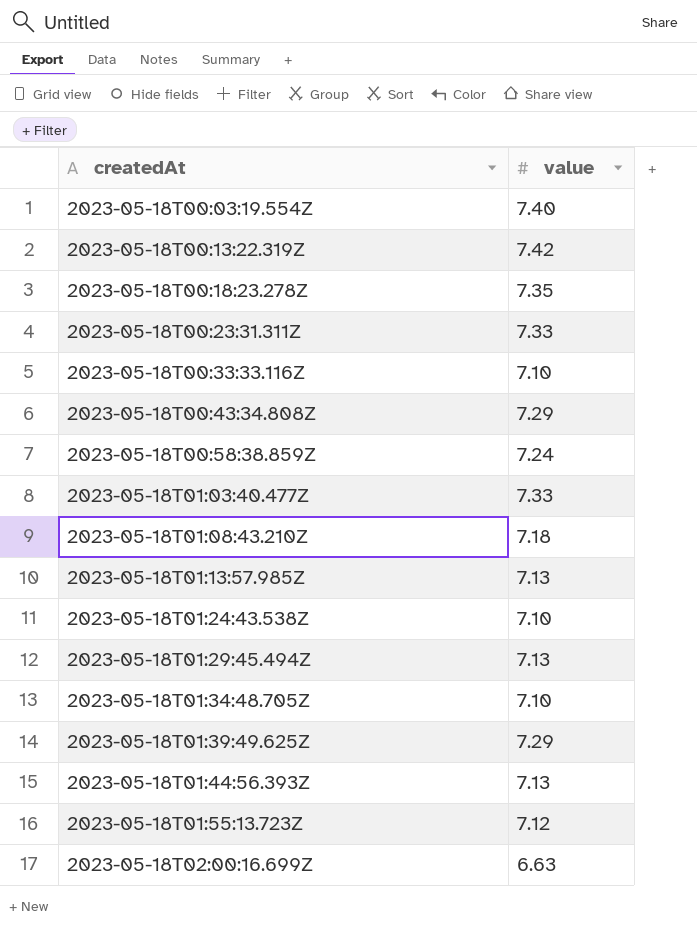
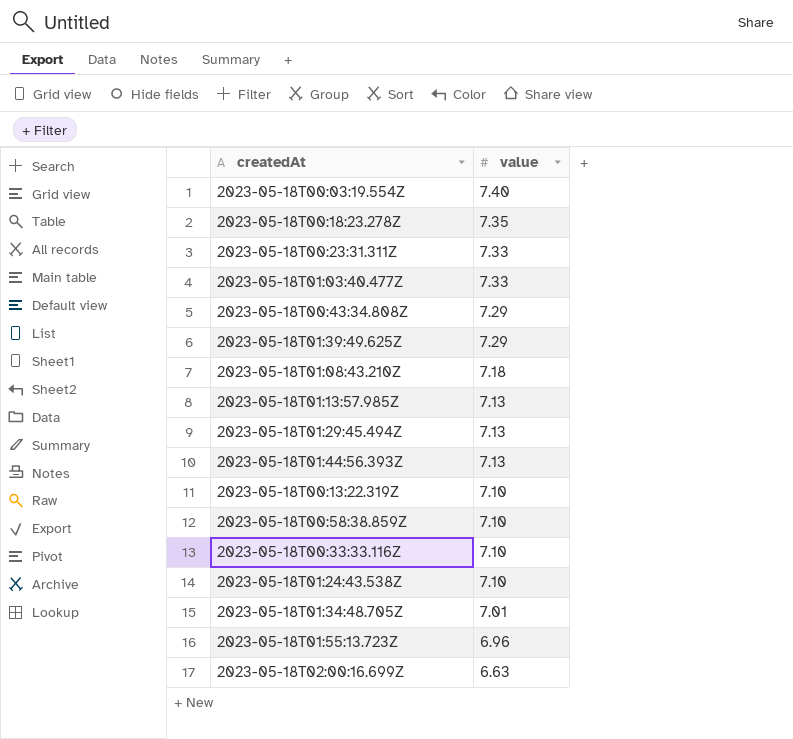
row order: createdAt ascending -> value descending
2023-05-18T00:13:22.319Z | value: 7.42 -> 7.10
2023-05-18T00:58:38.859Z | value: 7.24 -> 7.10
2023-05-18T01:34:48.705Z | value: 7.10 -> 7.01
2023-05-18T01:55:13.723Z | value: 7.12 -> 6.96

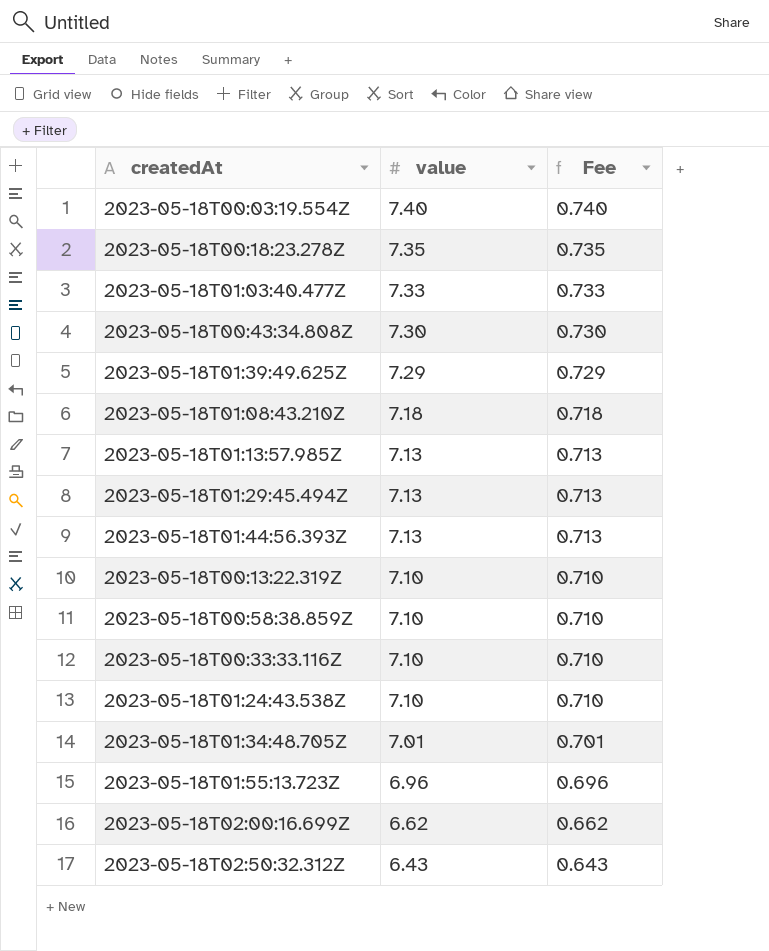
column Fee | formula: none -> [value] * 0.1
row 2023-05-18T00:23:31.311Z: 7.33 -> none
2023-05-18T00:43:34.808Z | value: 7.29 -> 7.30
2023-05-18T02:00:16.699Z | value: 6.63 -> 6.62
row 2023-05-18T02:50:32.312Z: none -> 6.43 | 0.643

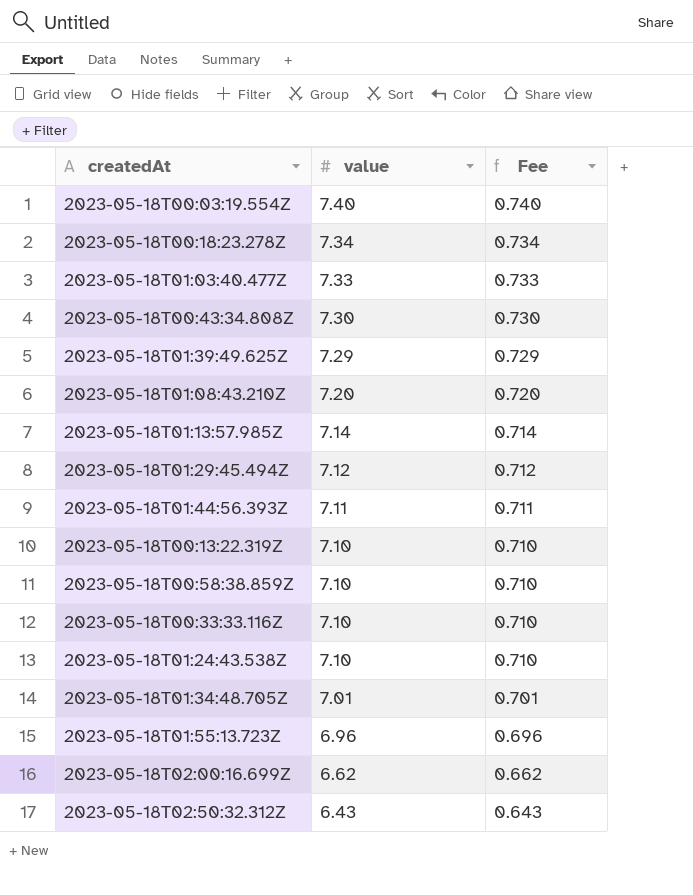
2023-05-18T00:18:23.278Z | value: 7.35 -> 7.34
2023-05-18T00:18:23.278Z | Fee: 0.735 -> 0.734
2023-05-18T01:08:43.210Z | value: 7.18 -> 7.20
2023-05-18T01:08:43.210Z | Fee: 0.718 -> 0.720
2023-05-18T01:13:57.985Z | value: 7.13 -> 7.14
2023-05-18T01:13:57.985Z | Fee: 0.713 -> 0.714
2023-05-18T01:29:45.494Z | value: 7.13 -> 7.12
2023-05-18T01:29:45.494Z | Fee: 0.713 -> 0.712
2023-05-18T01:44:56.393Z | value: 7.13 -> 7.11
2023-05-18T01:44:56.393Z | Fee: 0.713 -> 0.711

